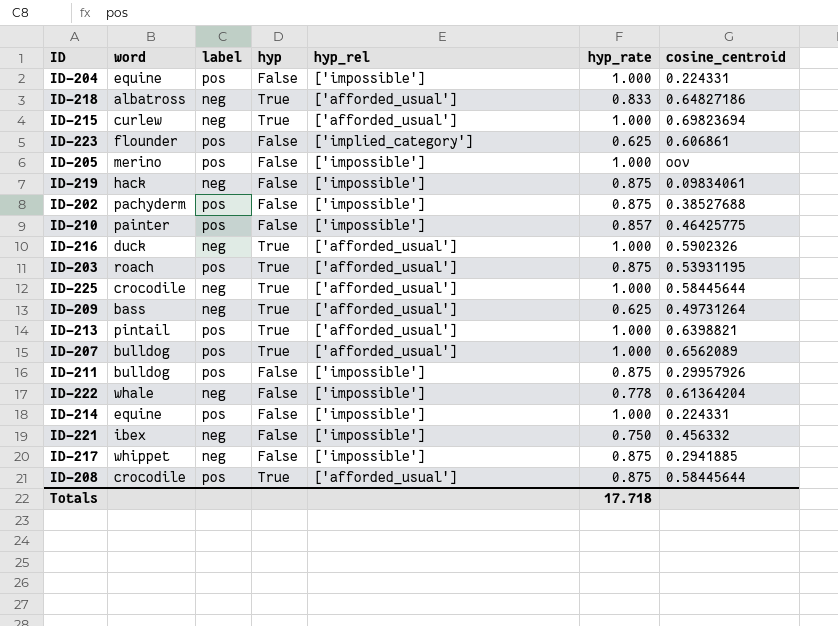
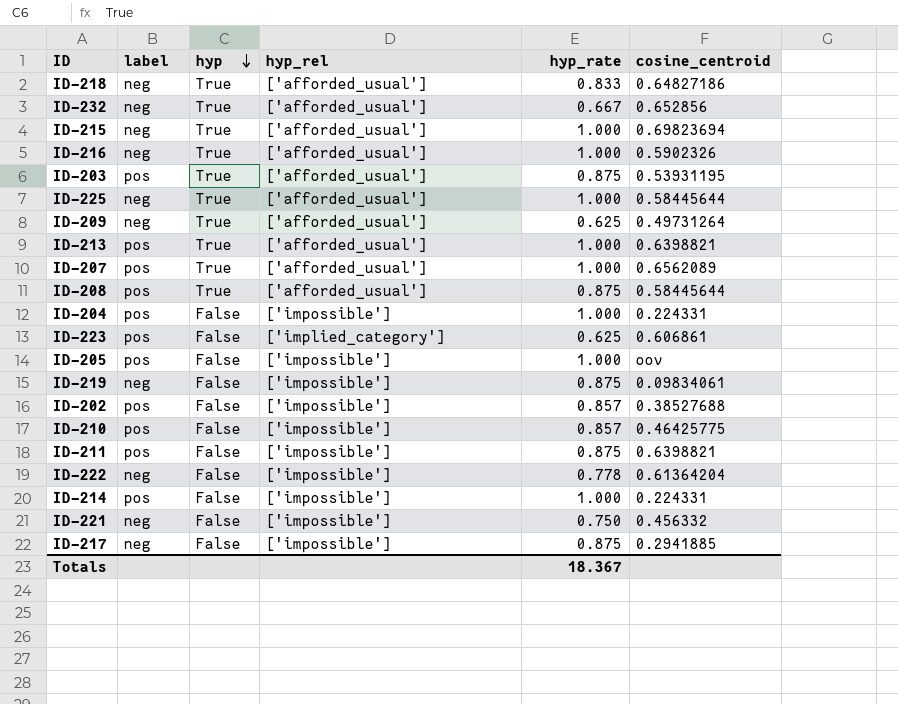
row order: none -> hyp descending
column word | position: 2 -> none
row ID-232: none -> neg | True | ['afforded_usual'] | 0.667 | 0.652856
ID-202 | hyp_rate: 0.875 -> 0.857
ID-211 | cosine_centroid: 0.29957926 -> 0.6398821
Totals | hyp_rate: 17.718 -> 18.367

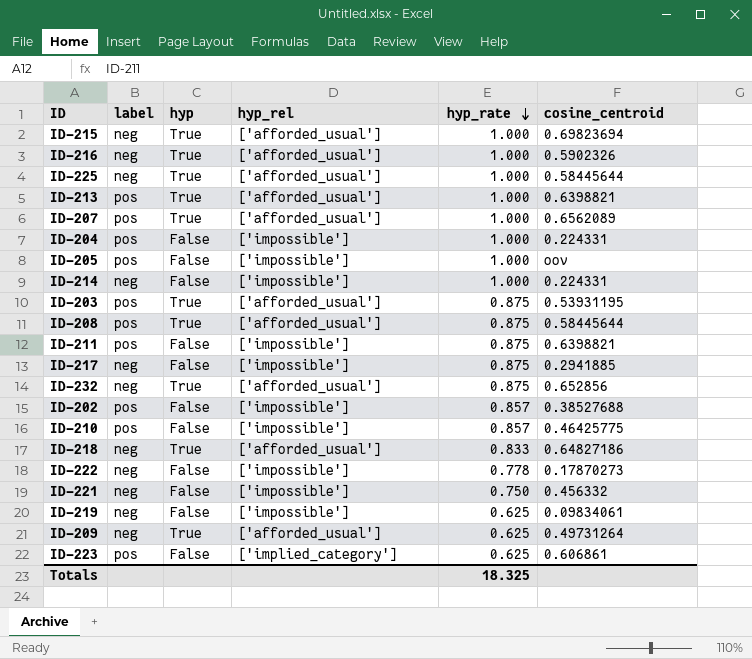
row order: hyp descending -> hyp_rate descending
ID-214 | label: pos -> neg
ID-232 | hyp_rate: 0.667 -> 0.875
ID-222 | cosine_centroid: 0.61364204 -> 0.17870273
ID-219 | hyp_rate: 0.875 -> 0.625
Totals | hyp_rate: 18.367 -> 18.325

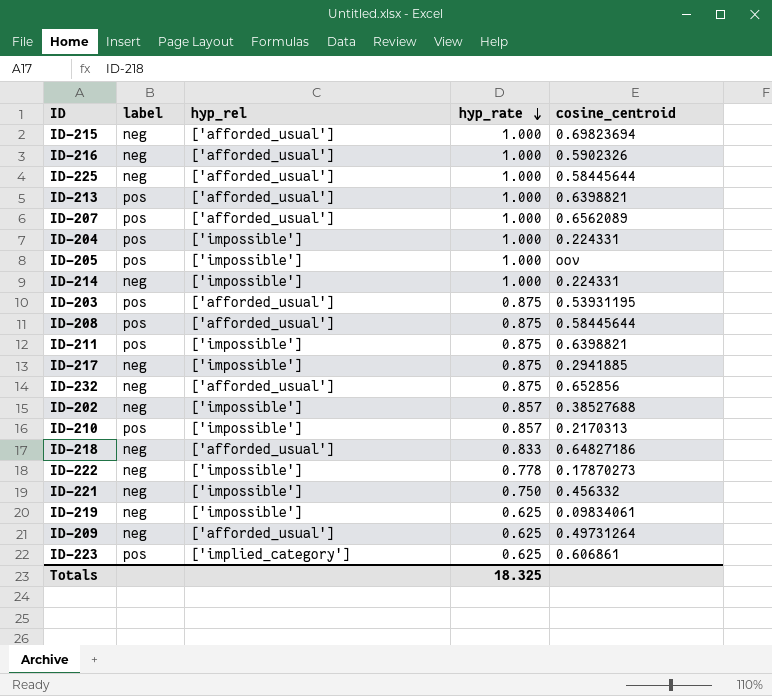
column hyp | position: 3 -> none
ID-202 | label: pos -> neg
ID-210 | cosine_centroid: 0.46425775 -> 0.2170313

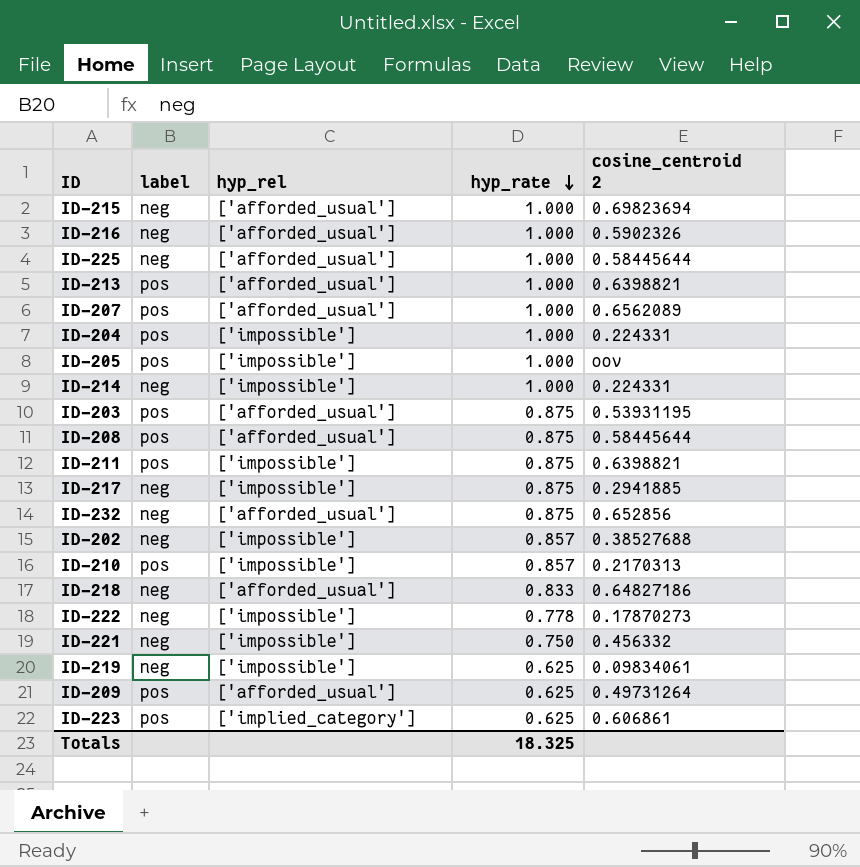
column name: cosine_centroid -> cosine_centroid 2
ID-209 | label: neg -> pos

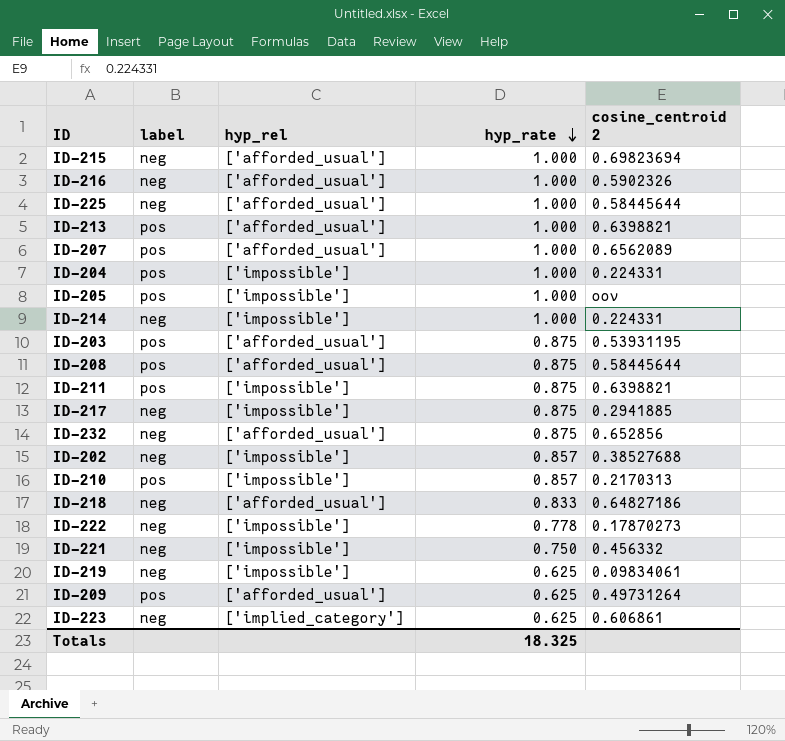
ID-223 | label: pos -> neg

